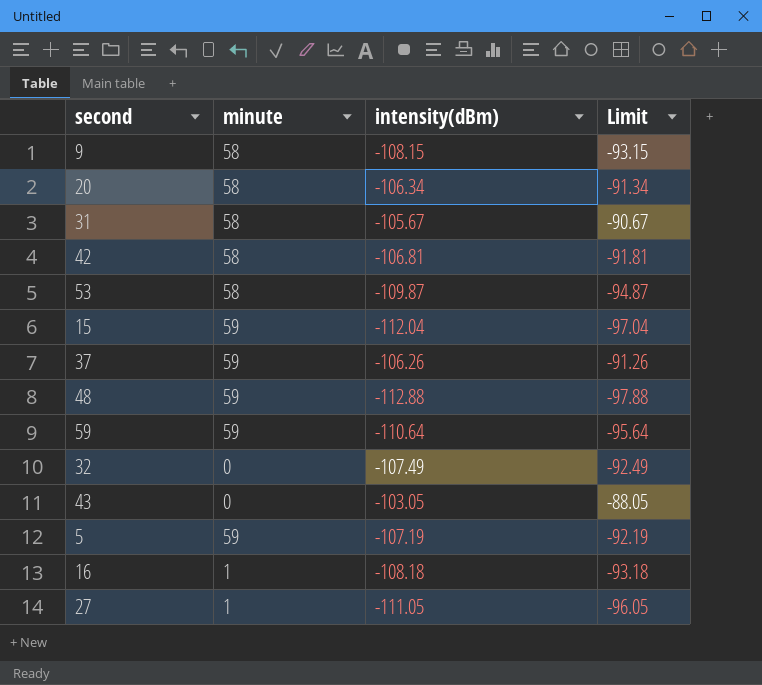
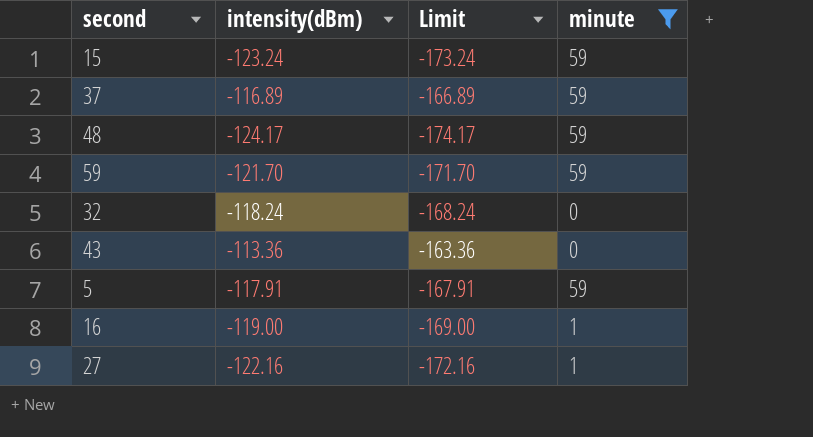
filter: none -> minute != 58
column Limit | formula: [intensity(dBm)] + 15 -> [intensity(dBm)] - 50
column minute | position: 2 -> 4
15 | intensity(dBm): -112.04 -> -123.24
37 | intensity(dBm): -106.26 -> -116.89
48 | intensity(dBm): -112.88 -> -124.17
59 | intensity(dBm): -110.64 -> -121.70
32 | intensity(dBm): -107.49 -> -118.24
43 | intensity(dBm): -103.05 -> -113.36
5 | intensity(dBm): -107.19 -> -117.91
16 | intensity(dBm): -108.18 -> -119.00
27 | intensity(dBm): -111.05 -> -122.16

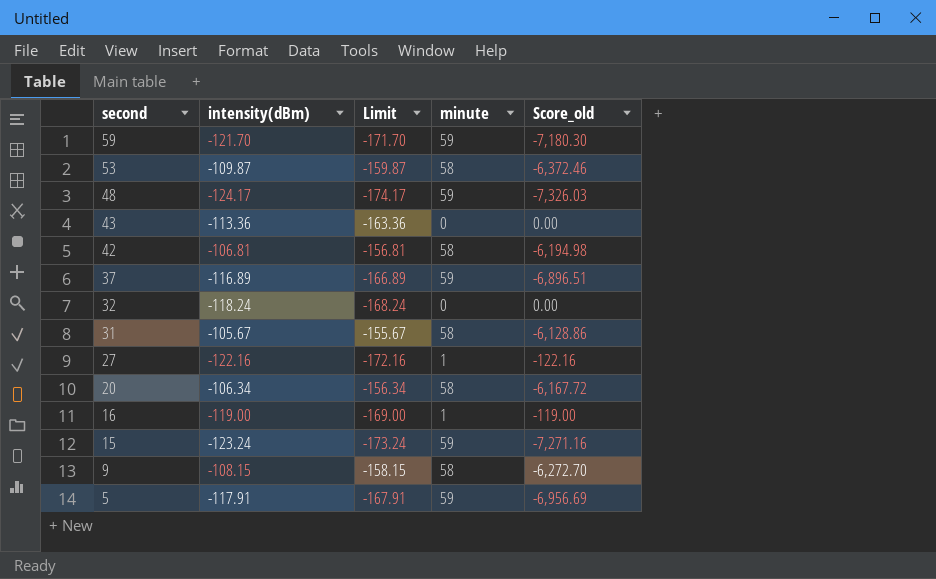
filter: minute != 58 -> none
row order: none -> second descending
column Score_old | formula: none -> [intensity(dBm)] * [minute]

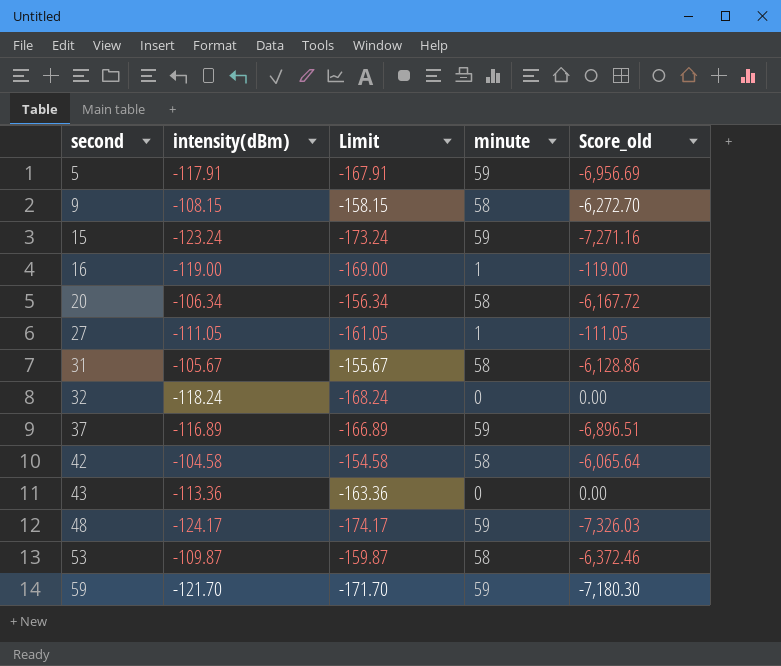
row order: second descending -> second ascending
27 | intensity(dBm): -122.16 -> -111.05
27 | Limit: -172.16 -> -161.05
27 | Score_old: -122.16 -> -111.05
42 | intensity(dBm): -106.81 -> -104.58
42 | Limit: -156.81 -> -154.58
42 | Score_old: -6,194.98 -> -6,065.64

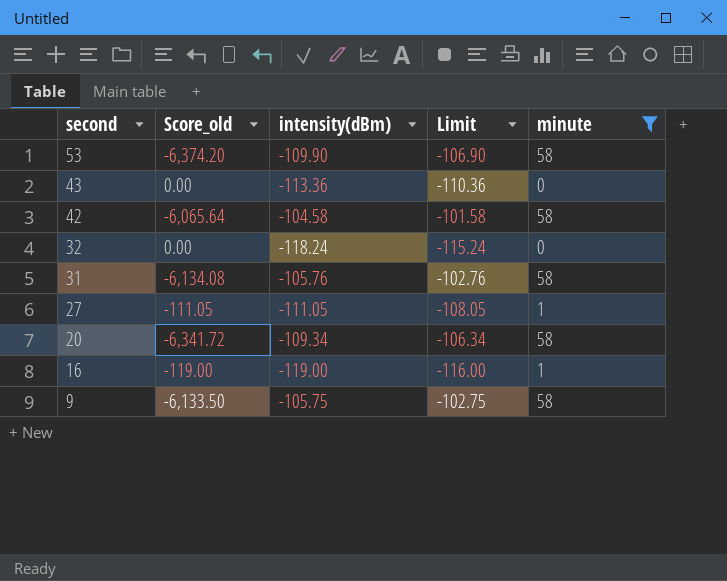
filter: none -> minute != 59
row order: second ascending -> second descending
column Score_old | position: 5 -> 2
column Limit | formula: [intensity(dBm)] - 50 -> [intensity(dBm)] + 3
53 | Score_old: -6,372.46 -> -6,374.20
53 | intensity(dBm): -109.87 -> -109.90
31 | Score_old: -6,128.86 -> -6,134.08
31 | intensity(dBm): -105.67 -> -105.76
20 | Score_old: -6,167.72 -> -6,341.72
20 | intensity(dBm): -106.34 -> -109.34
9 | Score_old: -6,272.70 -> -6,133.50
9 | intensity(dBm): -108.15 -> -105.75

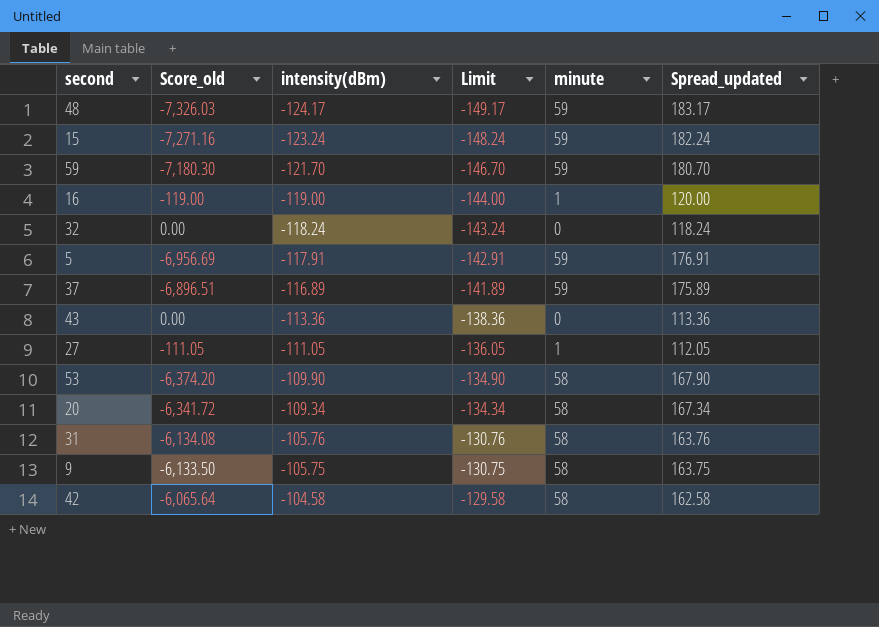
filter: minute != 59 -> none
row order: second descending -> intensity(dBm) ascending
column Limit | formula: [intensity(dBm)] + 3 -> [intensity(dBm)] - 25
column Spread_updated | formula: none -> [minute] - [intensity(dBm)]

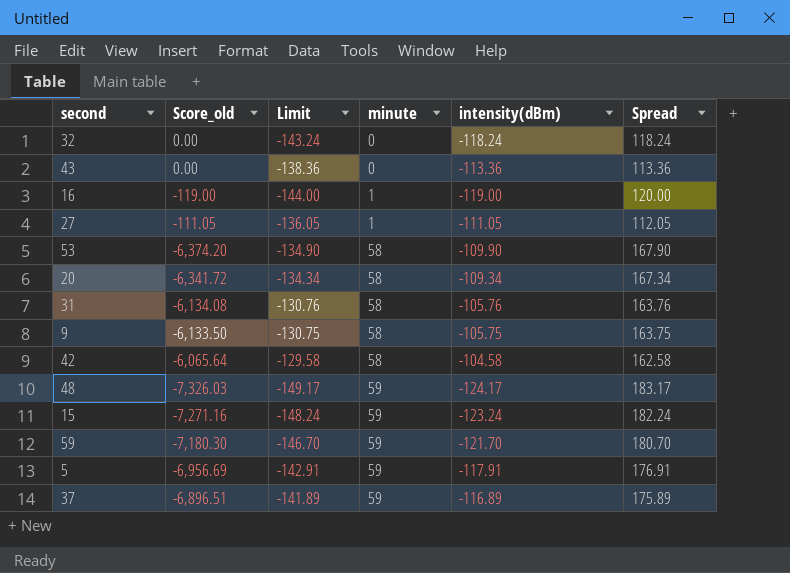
row order: intensity(dBm) ascending -> minute ascending
column intensity(dBm) | position: 3 -> 5
column name: Spread_updated -> Spread

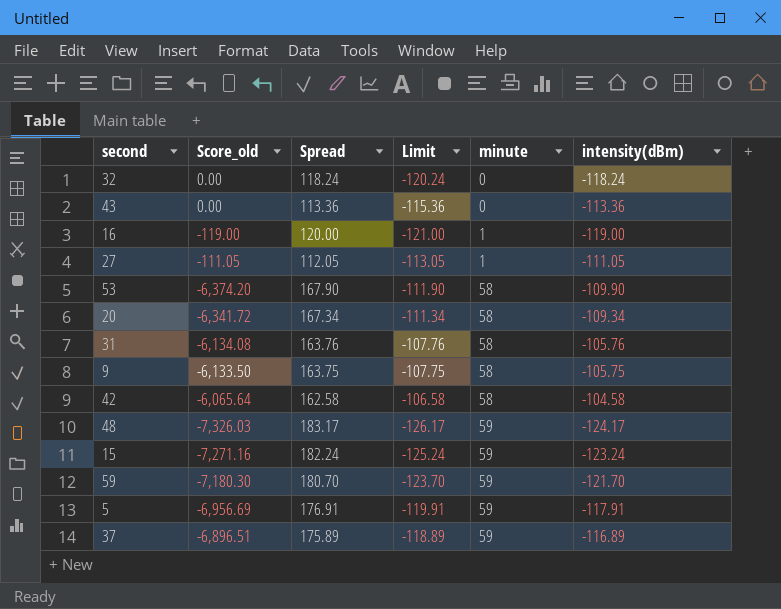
column Spread | position: 6 -> 3
column Limit | formula: [intensity(dBm)] - 25 -> [intensity(dBm)] - 2

